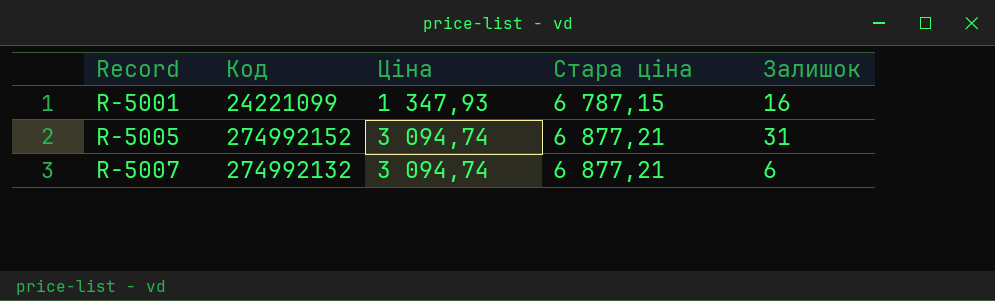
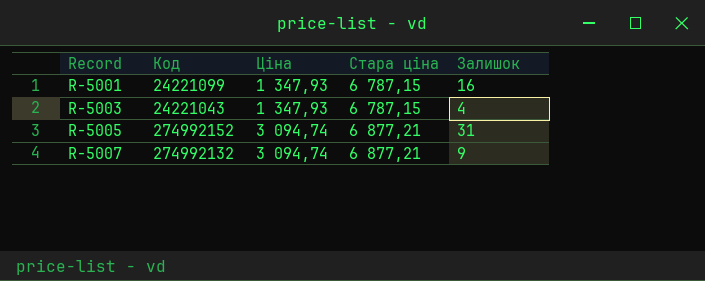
row R-5003: none -> 24221043 | 1 347,93 | 6 787,15 | 4
R-5007 | Залишок: 6 -> 9

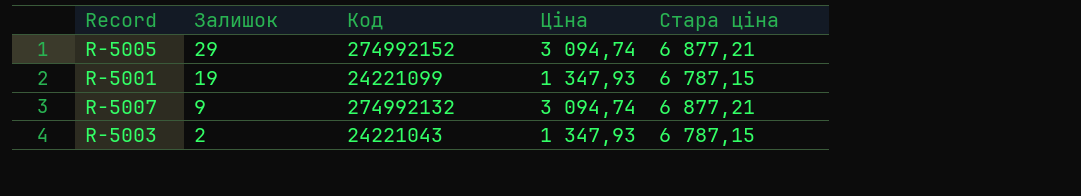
row order: Record ascending -> Залишок descending
column Залишок | position: 5 -> 2
R-5005 | Залишок: 31 -> 29
R-5001 | Залишок: 16 -> 19
R-5003 | Залишок: 4 -> 2

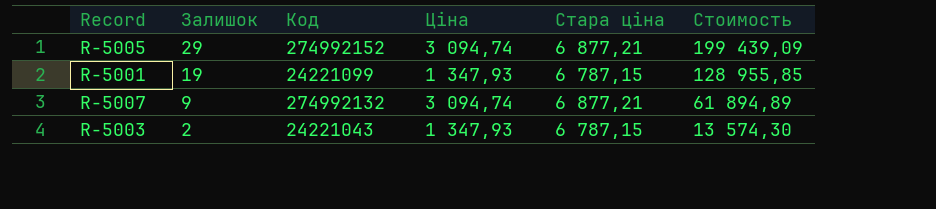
column Стоимость | formula: none -> [Залишок] * [Стара ціна]

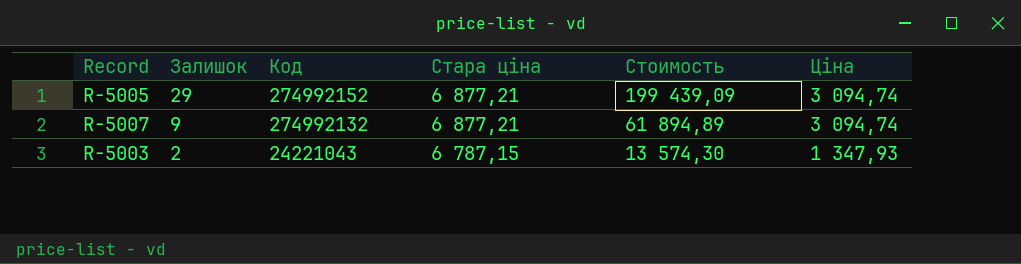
column Ціна | position: 4 -> 6
row R-5001: 19 | 24221099 | 1 347,93 | 6 787,15 | 128 955,85 -> none

